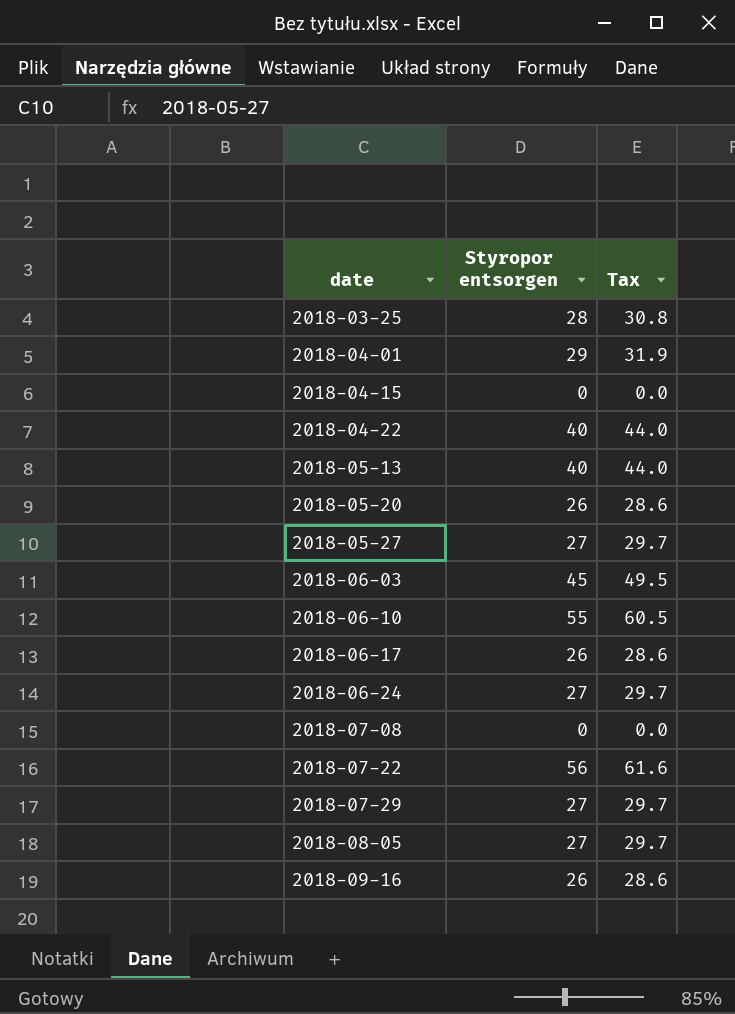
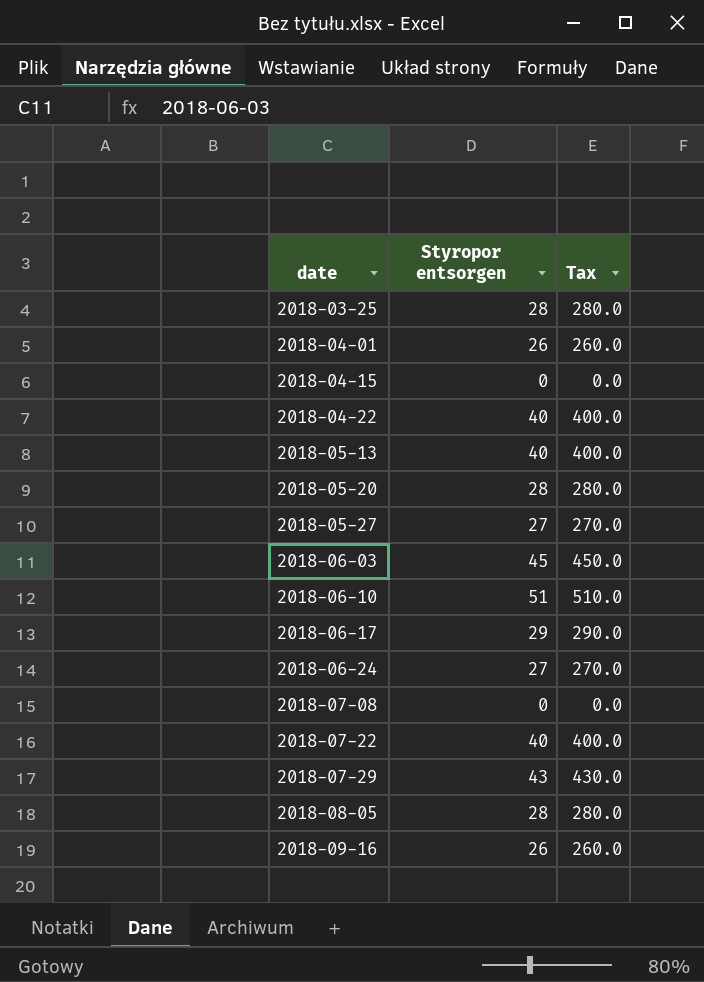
column Tax | formula: [Styropor entsorgen] * 1.1 -> [Styropor entsorgen] * 10
2018-04-01 | Styropor entsorgen: 29 -> 26
2018-05-20 | Styropor entsorgen: 26 -> 28
2018-06-10 | Styropor entsorgen: 55 -> 51
2018-06-17 | Styropor entsorgen: 26 -> 29
2018-07-22 | Styropor entsorgen: 56 -> 40
2018-07-29 | Styropor entsorgen: 27 -> 43
2018-08-05 | Styropor entsorgen: 27 -> 28

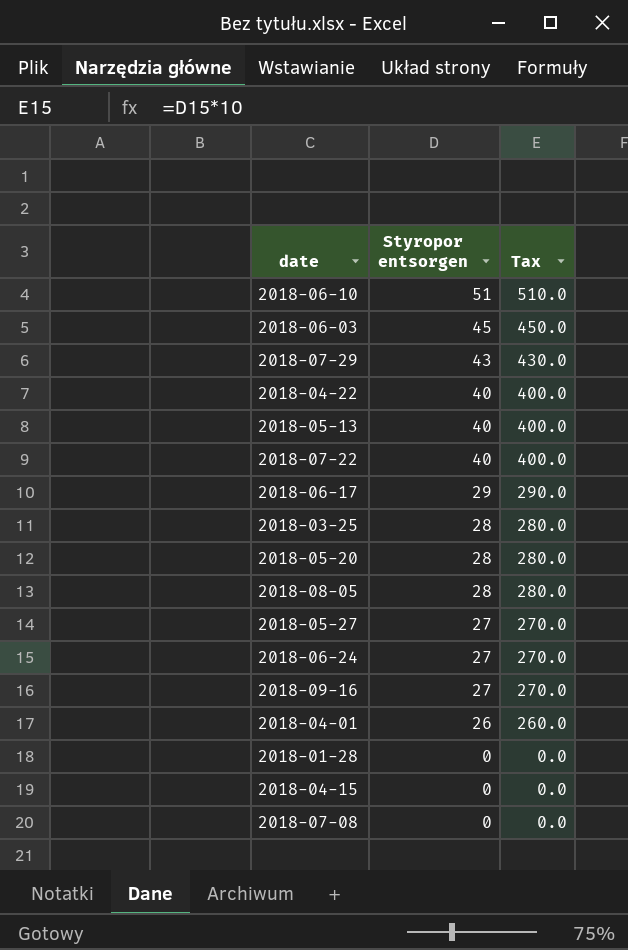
row order: date ascending -> Styropor entsorgen descending
2018-09-16 | Styropor entsorgen: 26 -> 27
2018-09-16 | Tax: 260.0 -> 270.0
row 2018-01-28: none -> 0 | 0.0

